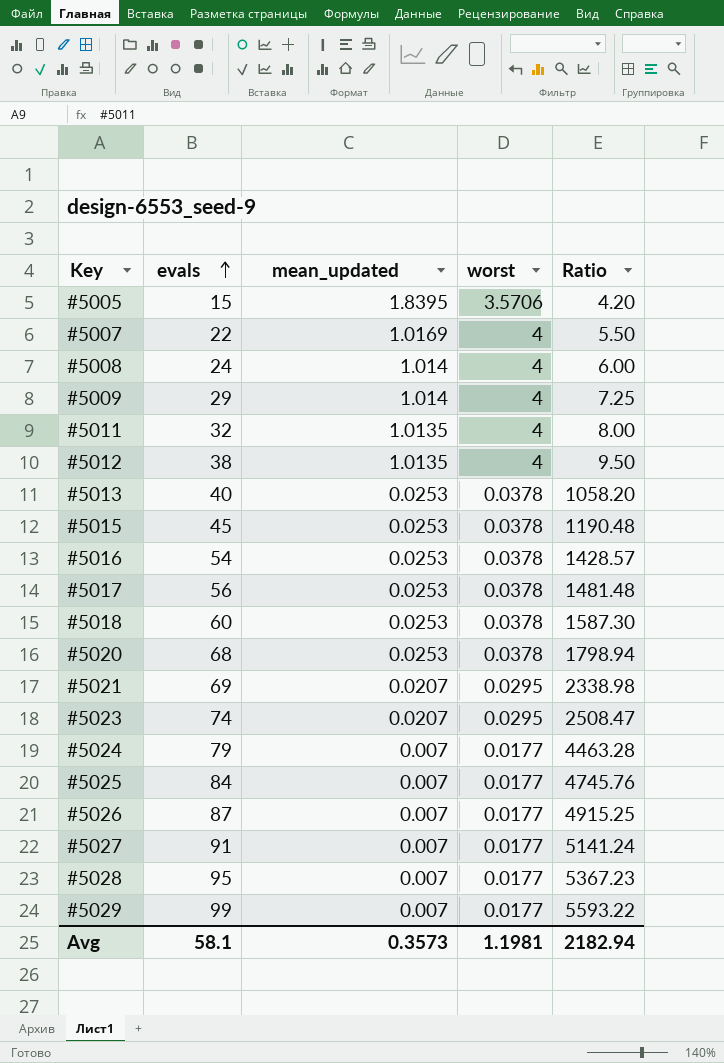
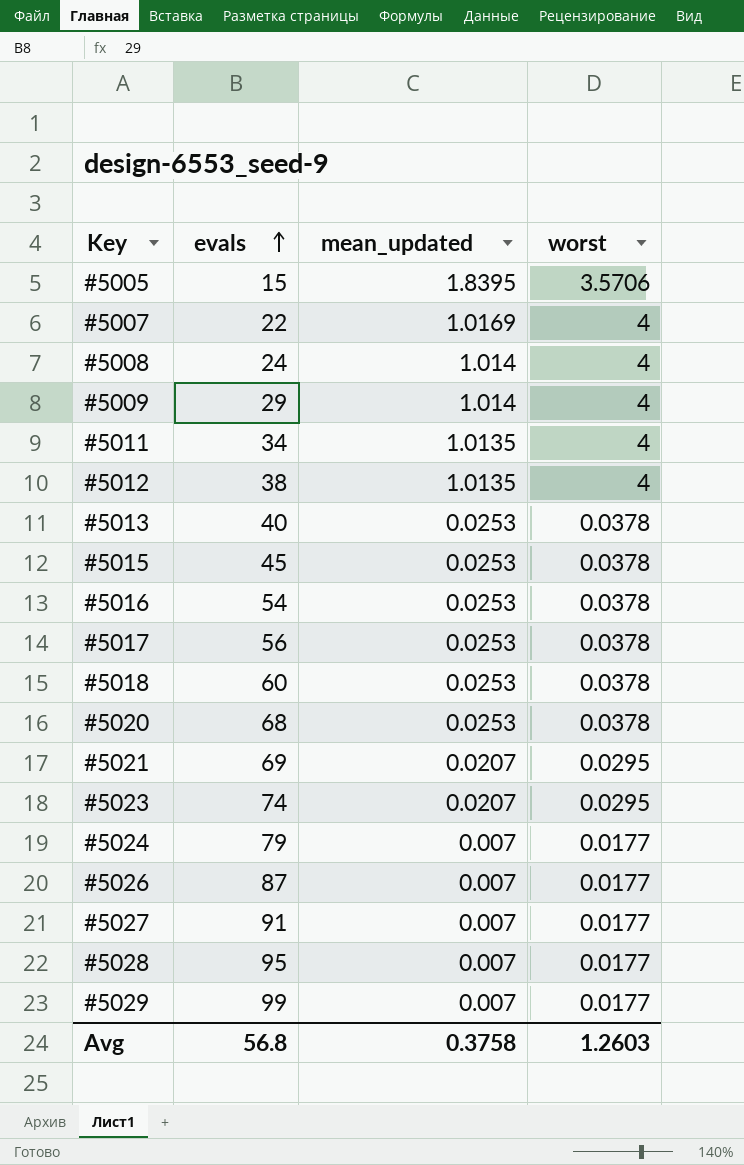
column Ratio | formula: [evals] / [worst] -> none
row #5025: 84 | 0.007 | 0.0177 | 4745.76 -> none
#5011 | evals: 32 -> 34
Avg | evals: 58.1 -> 56.8
Avg | mean_updated: 0.3573 -> 0.3758
Avg | worst: 1.1981 -> 1.2603

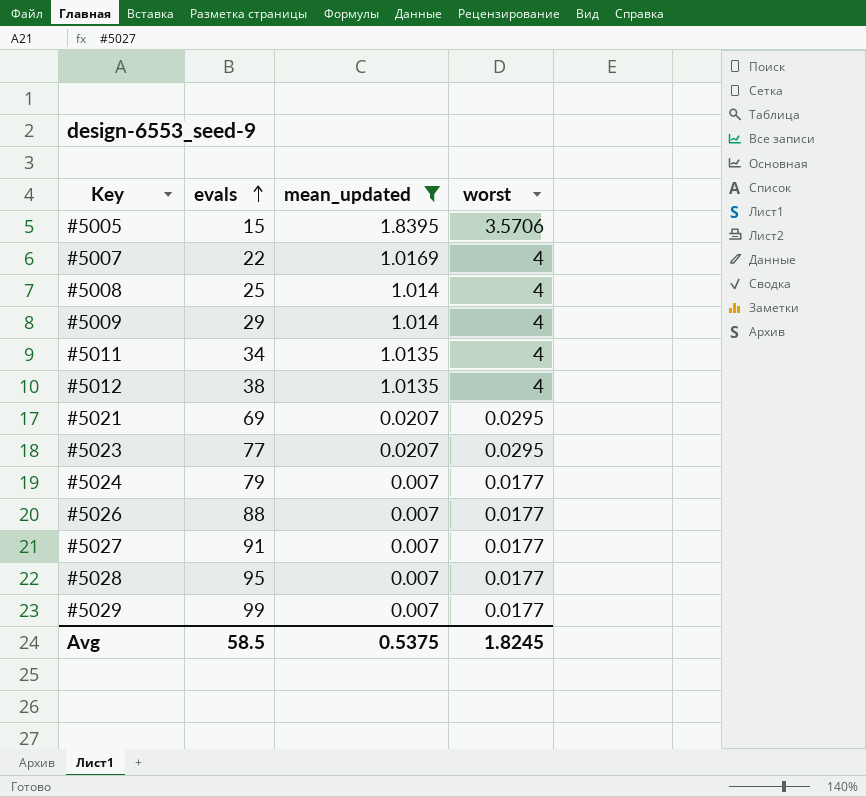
filter: none -> mean_updated != 0.0253
#5008 | evals: 24 -> 25
#5023 | evals: 74 -> 77
#5026 | evals: 87 -> 88
Avg | evals: 56.8 -> 58.5
Avg | mean_updated: 0.3758 -> 0.5375
Avg | worst: 1.2603 -> 1.8245

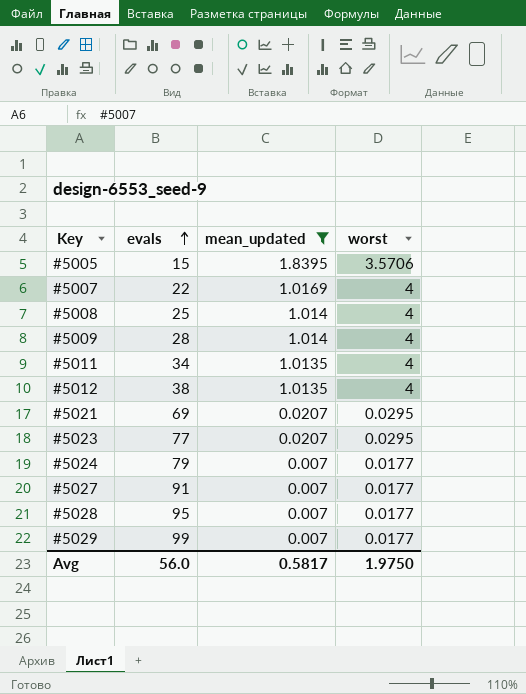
row #5026: 88 | 0.007 | 0.0177 -> none
#5009 | evals: 29 -> 28
Avg | evals: 58.5 -> 56.0
Avg | mean_updated: 0.5375 -> 0.5817
Avg | worst: 1.8245 -> 1.9750

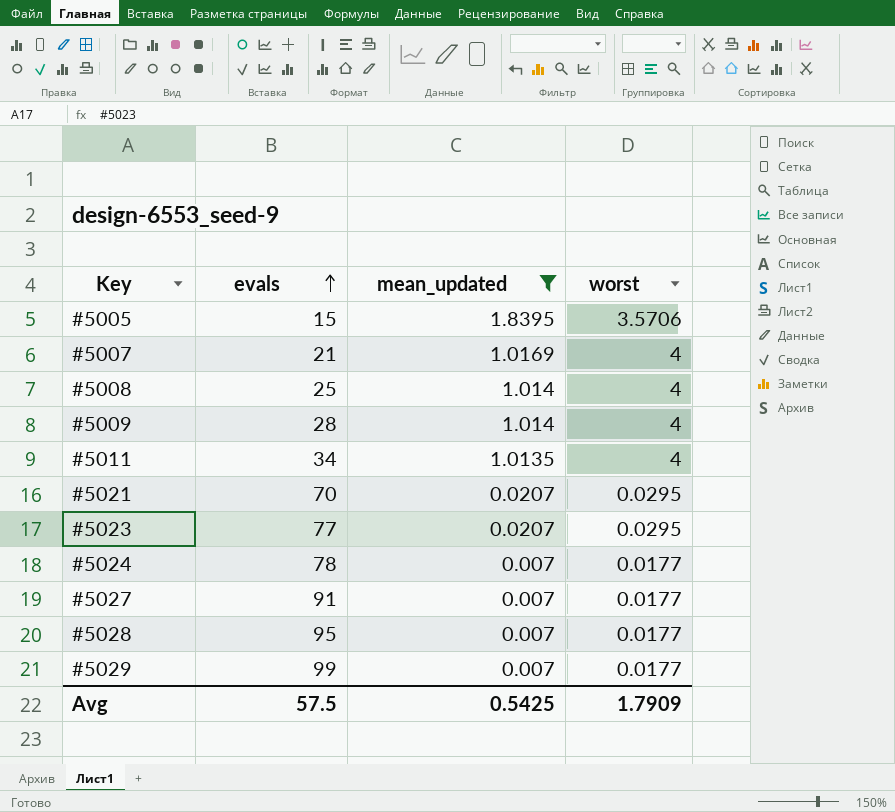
row #5012: 38 | 1.0135 | 4 -> none
#5007 | evals: 22 -> 21
#5021 | evals: 69 -> 70
#5024 | evals: 79 -> 78
Avg | evals: 56.0 -> 57.5
Avg | mean_updated: 0.5817 -> 0.5425
Avg | worst: 1.9750 -> 1.7909

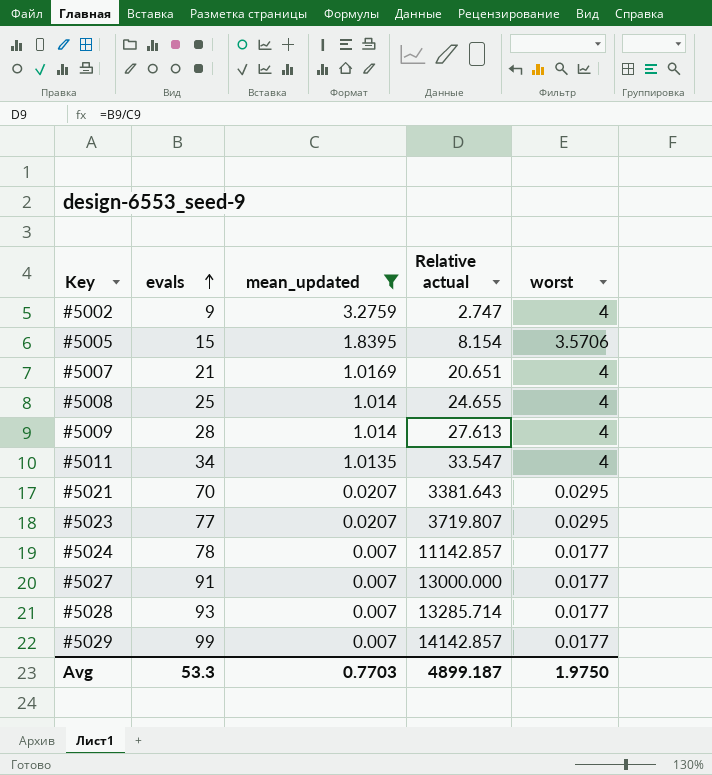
column Relative actual | formula: none -> [evals] / [mean_updated]
row #5002: none -> 9 | 3.2759 | 2.747 | 4
#5028 | evals: 95 -> 93
Avg | evals: 57.5 -> 53.3
Avg | mean_updated: 0.5425 -> 0.7703
Avg | worst: 1.7909 -> 1.9750

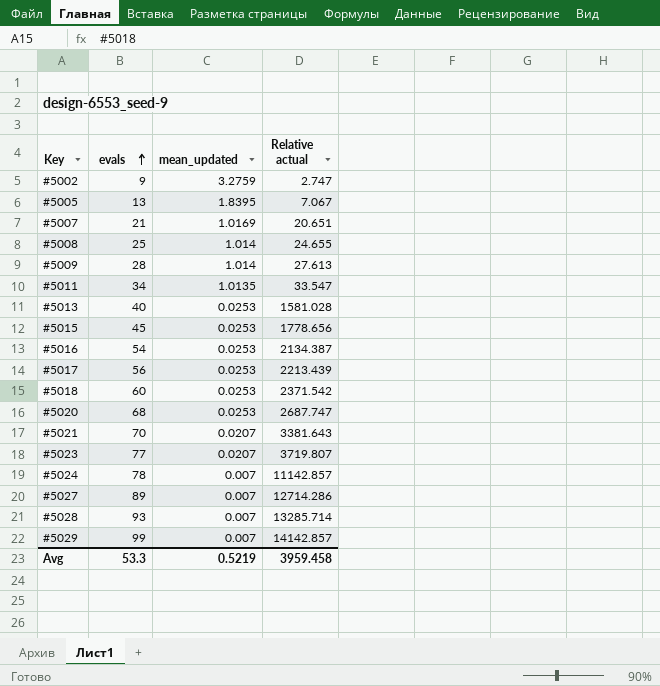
filter: mean_updated != 0.0253 -> none
column worst | position: 5 -> none
#5005 | evals: 15 -> 13
#5005 | Relative actual: 8.154 -> 7.067
#5027 | evals: 91 -> 89
#5027 | Relative actual: 13000.000 -> 12714.286
Avg | mean_updated: 0.7703 -> 0.5219
Avg | Relative actual: 4899.187 -> 3959.458

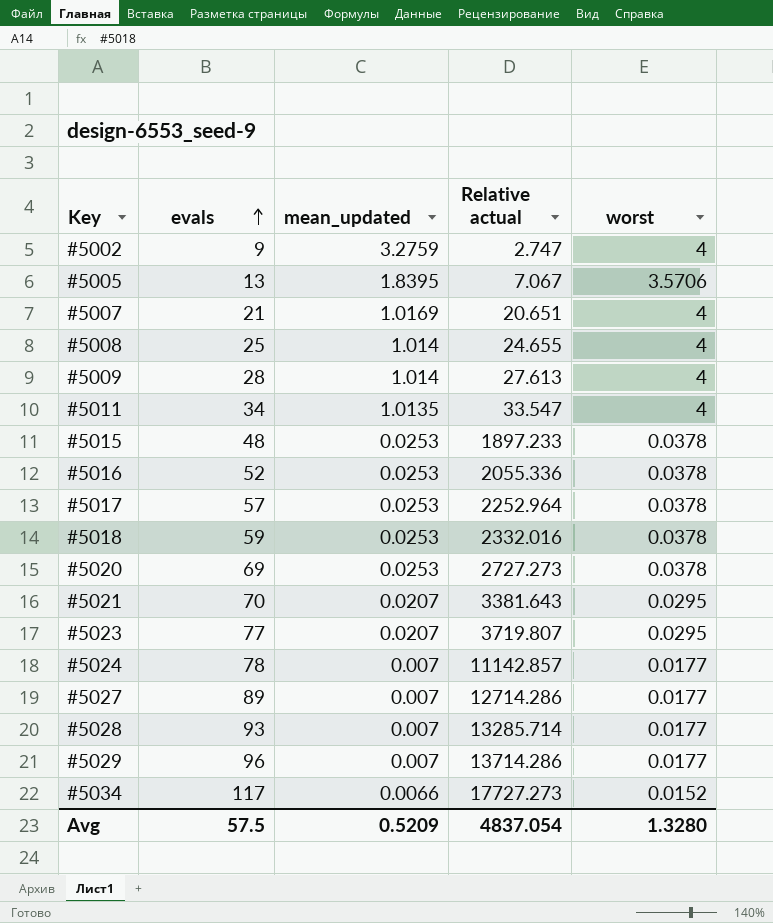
column worst | position: none -> 5
row #5013: 40 | 0.0253 | 1581.028 -> none
#5015 | evals: 45 -> 48
#5015 | Relative actual: 1778.656 -> 1897.233
#5016 | evals: 54 -> 52
#5016 | Relative actual: 2134.387 -> 2055.336
#5017 | evals: 56 -> 57
#5017 | Relative actual: 2213.439 -> 2252.964
#5018 | evals: 60 -> 59
#5018 | Relative actual: 2371.542 -> 2332.016
#5020 | evals: 68 -> 69
#5020 | Relative actual: 2687.747 -> 2727.273
#5029 | evals: 99 -> 96
#5029 | Relative actual: 14142.857 -> 13714.286
row #5034: none -> 117 | 0.0066 | 17727.273 | 0.0152
Avg | evals: 53.3 -> 57.5
Avg | mean_updated: 0.5219 -> 0.5209
Avg | Relative actual: 3959.458 -> 4837.054

